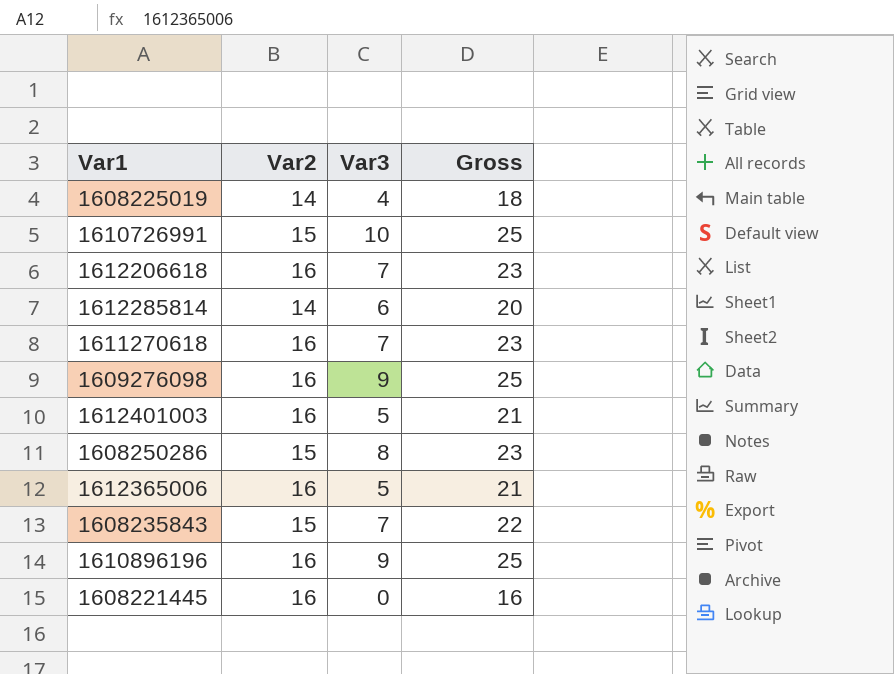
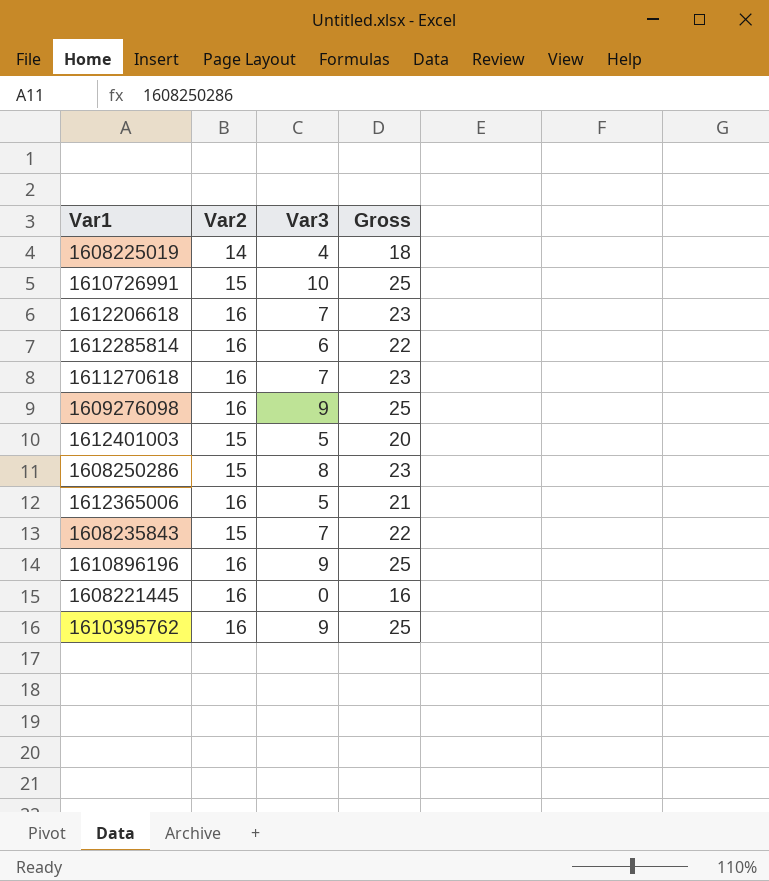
1612285814 | Var2: 14 -> 16
1612285814 | Gross: 20 -> 22
1612401003 | Var2: 16 -> 15
1612401003 | Gross: 21 -> 20
row 1610395762: none -> 16 | 9 | 25

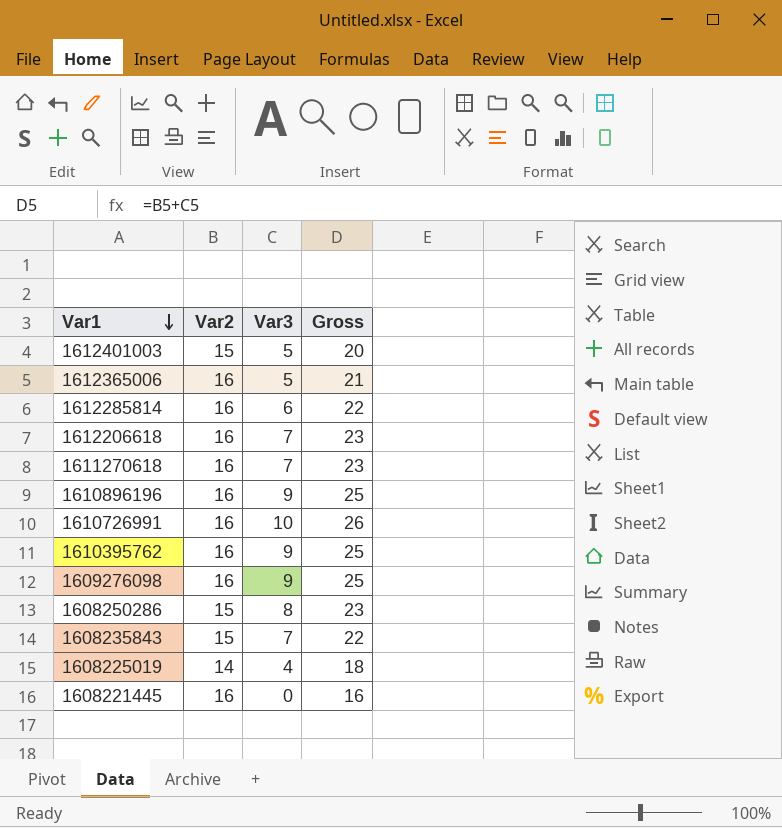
row order: none -> Var1 descending
1610726991 | Var2: 15 -> 16
1610726991 | Gross: 25 -> 26

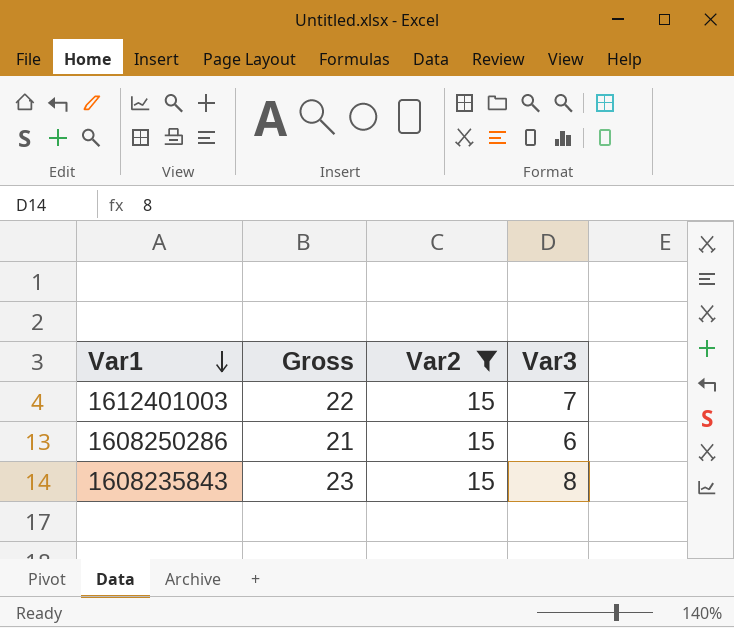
filter: none -> Var2 = 15
column Gross | position: 4 -> 2
1612401003 | Gross: 20 -> 22
1612401003 | Var3: 5 -> 7
1608250286 | Gross: 23 -> 21
1608250286 | Var3: 8 -> 6
1608235843 | Gross: 22 -> 23
1608235843 | Var3: 7 -> 8

